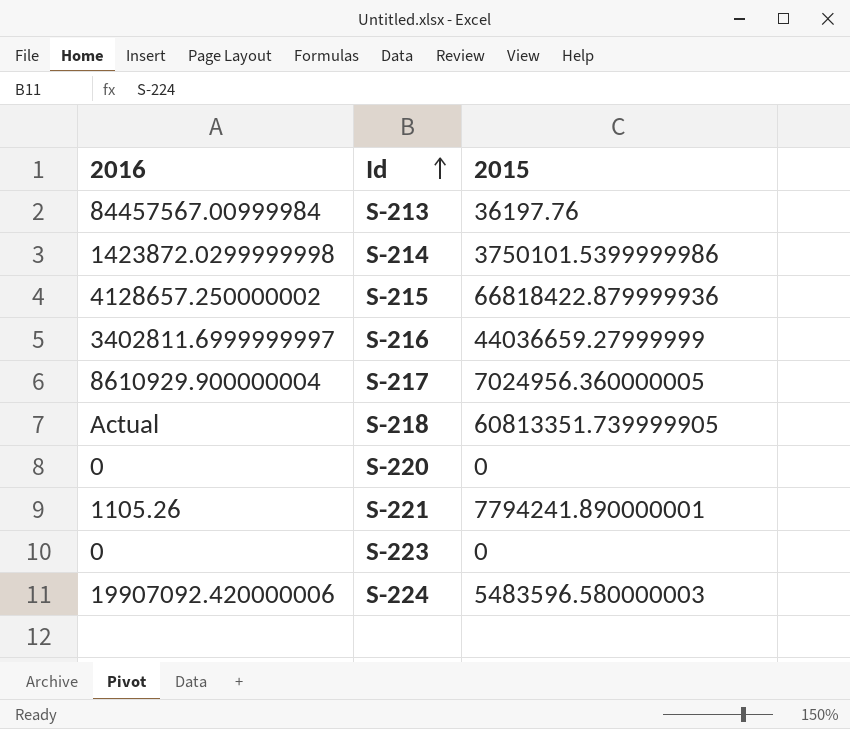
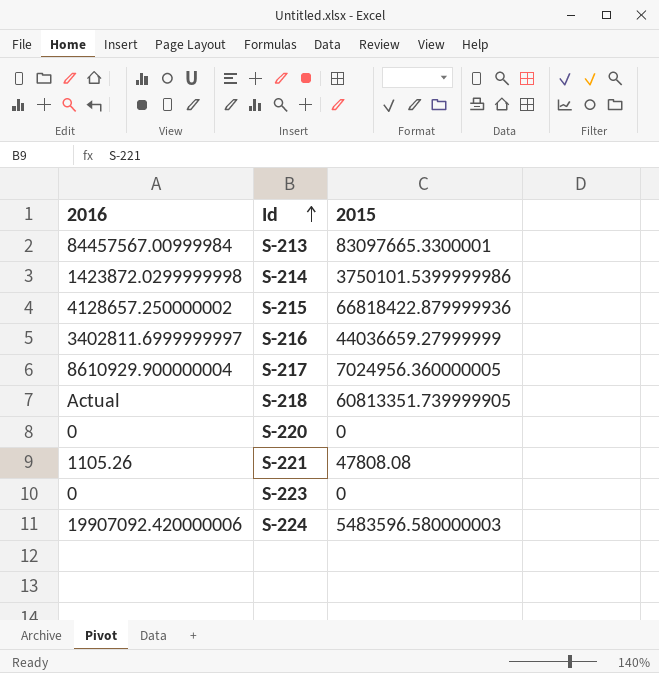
S-213 | 2015: 36197.76 -> 83097665.3300001
S-221 | 2015: 7794241.890000001 -> 47808.08

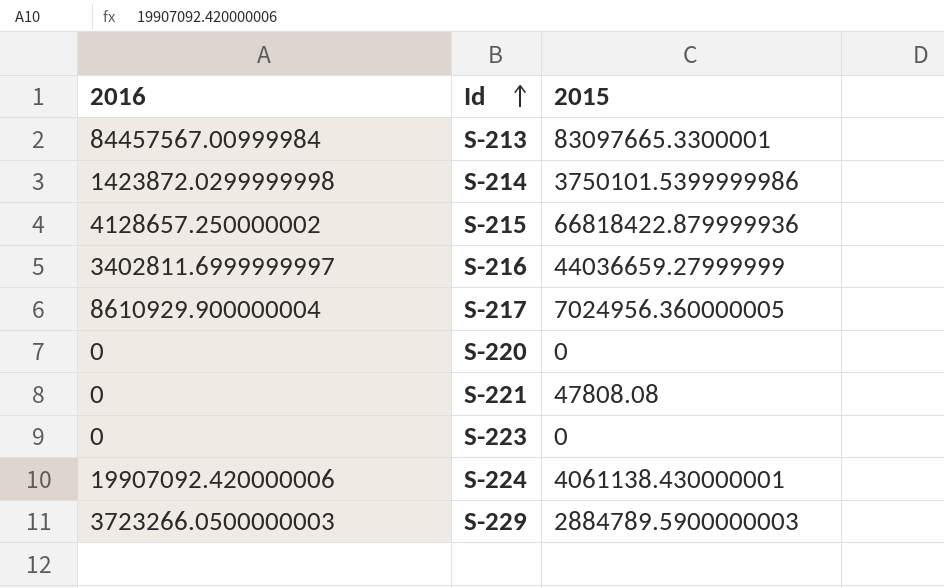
row S-218: Actual | 60813351.739999905 -> none
S-221 | 2016: 1105.26 -> 0
S-224 | 2015: 5483596.580000003 -> 4061138.430000001
row S-229: none -> 3723266.0500000003 | 2884789.5900000003

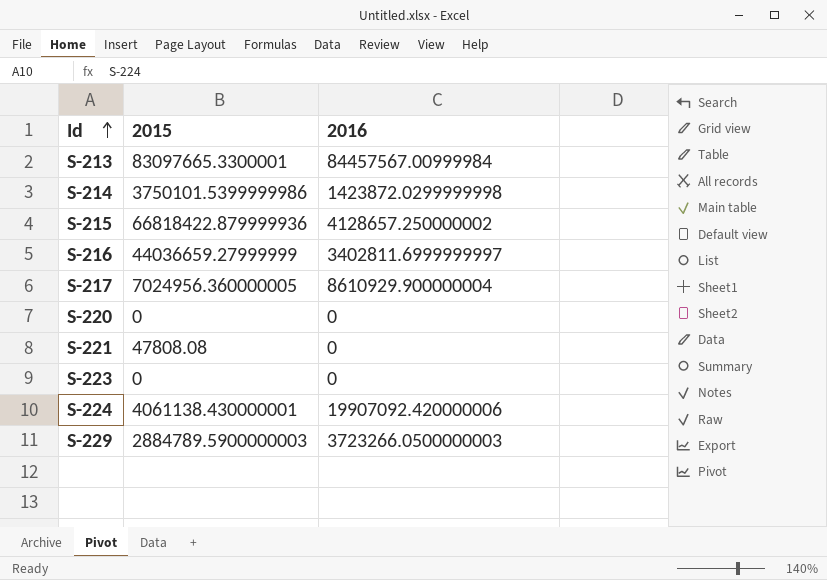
column 2016 | position: 1 -> 3

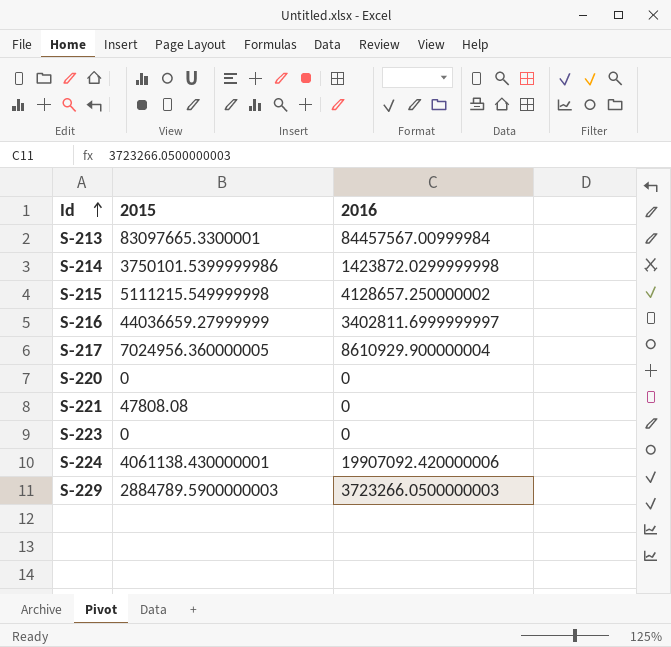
S-215 | 2015: 66818422.879999936 -> 5111215.549999998

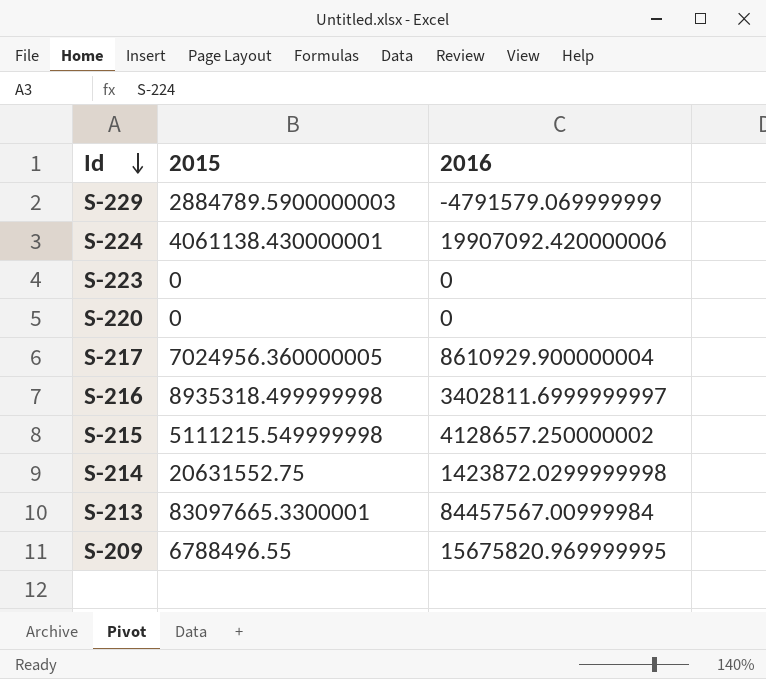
row order: Id ascending -> Id descending
row S-221: 47808.08 | 0 -> none
S-229 | 2016: 3723266.0500000003 -> -4791579.069999999
S-216 | 2015: 44036659.27999999 -> 8935318.499999998
S-214 | 2015: 3750101.5399999986 -> 20631552.75
row S-209: none -> 6788496.55 | 15675820.969999995

